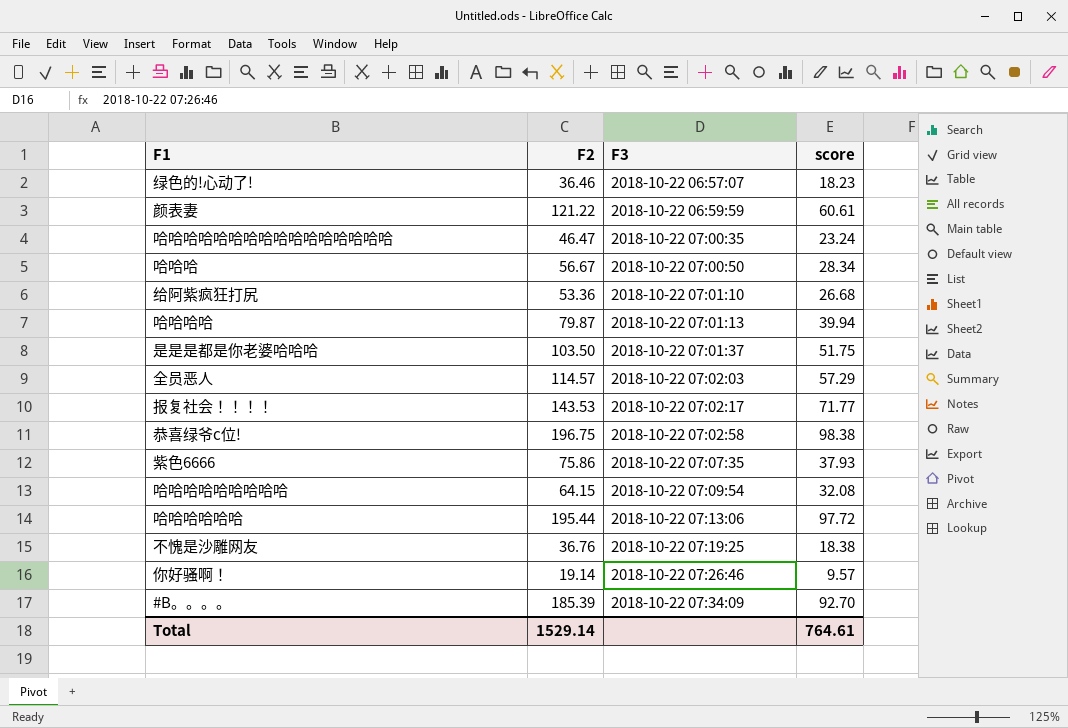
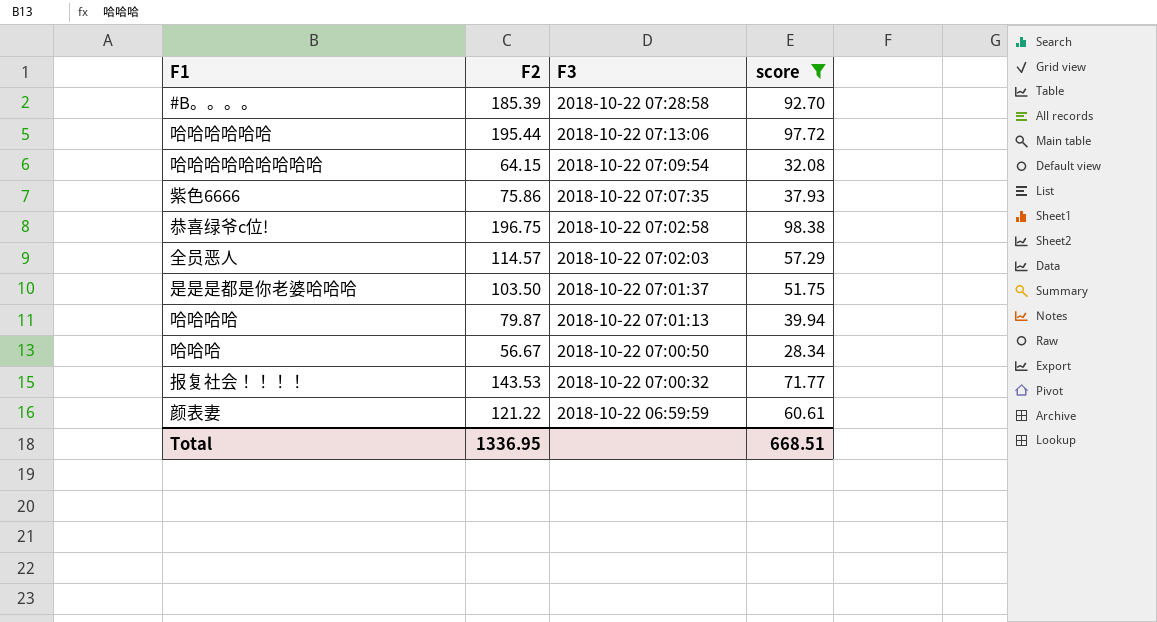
filter: none -> score >= 28.34
row order: F3 ascending -> F3 descending
#B。。。。 | F3: 2018-10-22 07:34:09 -> 2018-10-22 07:28:58
报复社会！！！！ | F3: 2018-10-22 07:02:17 -> 2018-10-22 07:00:32
Total | F2: 1529.14 -> 1336.95
Total | score: 764.61 -> 668.51

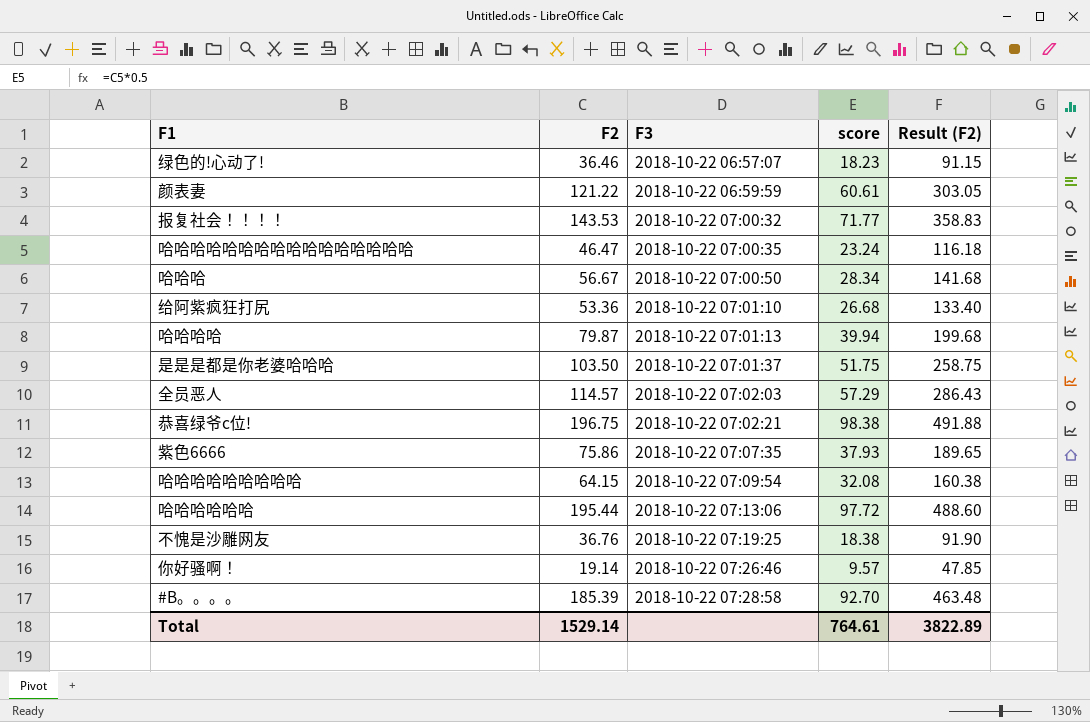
filter: score >= 28.34 -> none
row order: F3 descending -> F3 ascending
column Result (F2) | formula: none -> [F2] * 2.5
恭喜绿爷c位! | F3: 2018-10-22 07:02:58 -> 2018-10-22 07:02:21
Total | F2: 1336.95 -> 1529.14
Total | score: 668.51 -> 764.61

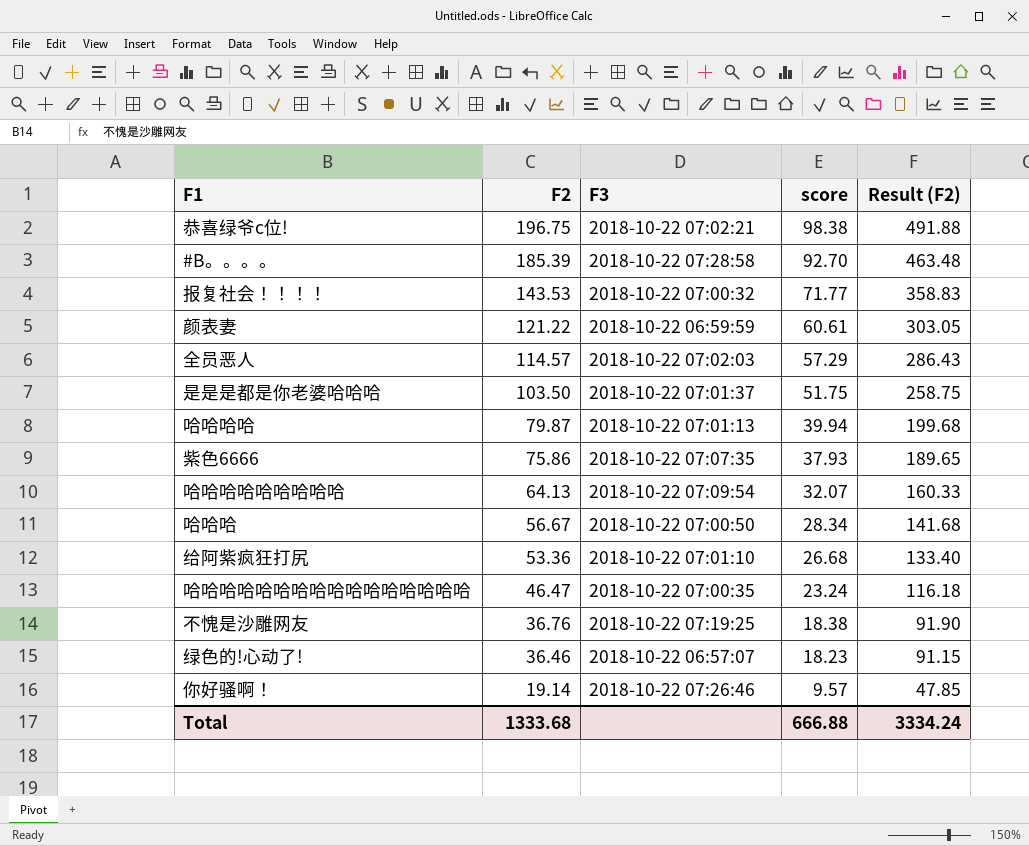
row order: F3 ascending -> F2 descending
row 哈哈哈哈哈哈: 195.44 | 2018-10-22 07:13:06 | 97.72 | 488.60 -> none
哈哈哈哈哈哈哈哈哈 | F2: 64.15 -> 64.13
哈哈哈哈哈哈哈哈哈 | score: 32.08 -> 32.07
哈哈哈哈哈哈哈哈哈 | Result (F2): 160.38 -> 160.33
Total | F2: 1529.14 -> 1333.68
Total | score: 764.61 -> 666.88
Total | Result (F2): 3822.89 -> 3334.24

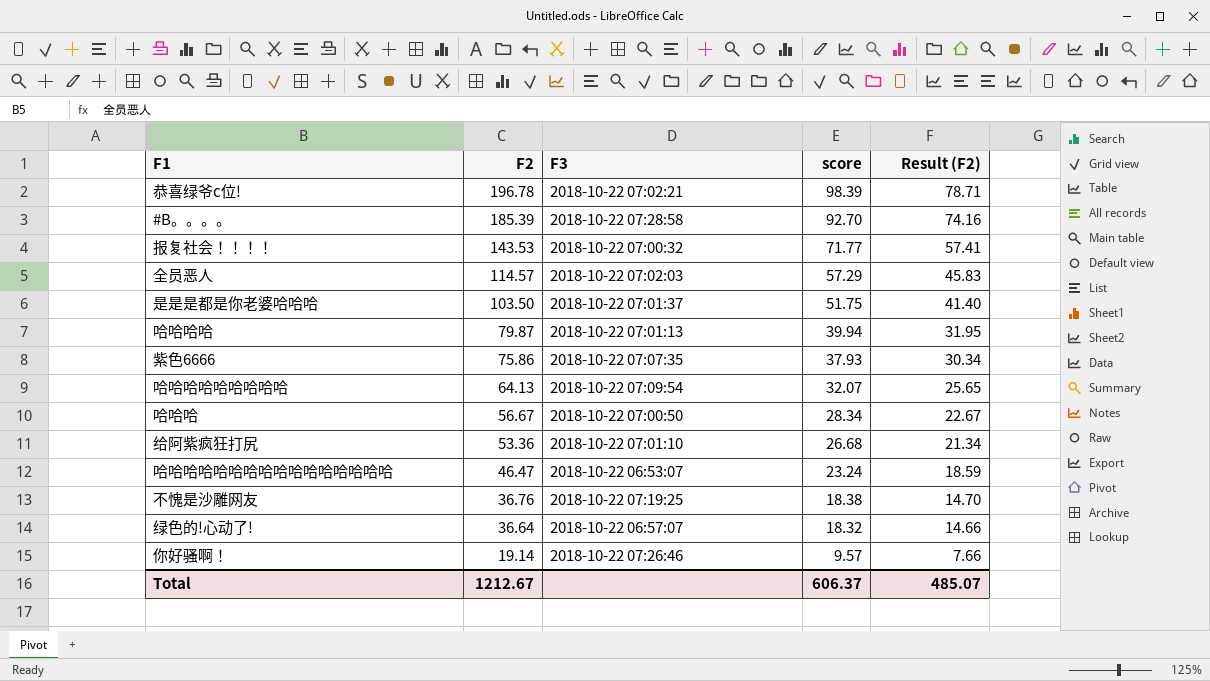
column Result (F2) | formula: [F2] * 2.5 -> [F2] * 0.4
row 颜表妻: 121.22 | 2018-10-22 06:59:59 | 60.61 | 303.05 -> none
恭喜绿爷c位! | F2: 196.75 -> 196.78
恭喜绿爷c位! | score: 98.38 -> 98.39
哈哈哈哈哈哈哈哈哈哈哈哈哈哈哈哈 | F3: 2018-10-22 07:00:35 -> 2018-10-22 06:53:07
绿色的!心动了! | F2: 36.46 -> 36.64
绿色的!心动了! | score: 18.23 -> 18.32
Total | F2: 1333.68 -> 1212.67
Total | score: 666.88 -> 606.37
Total | Result (F2): 3334.24 -> 485.07

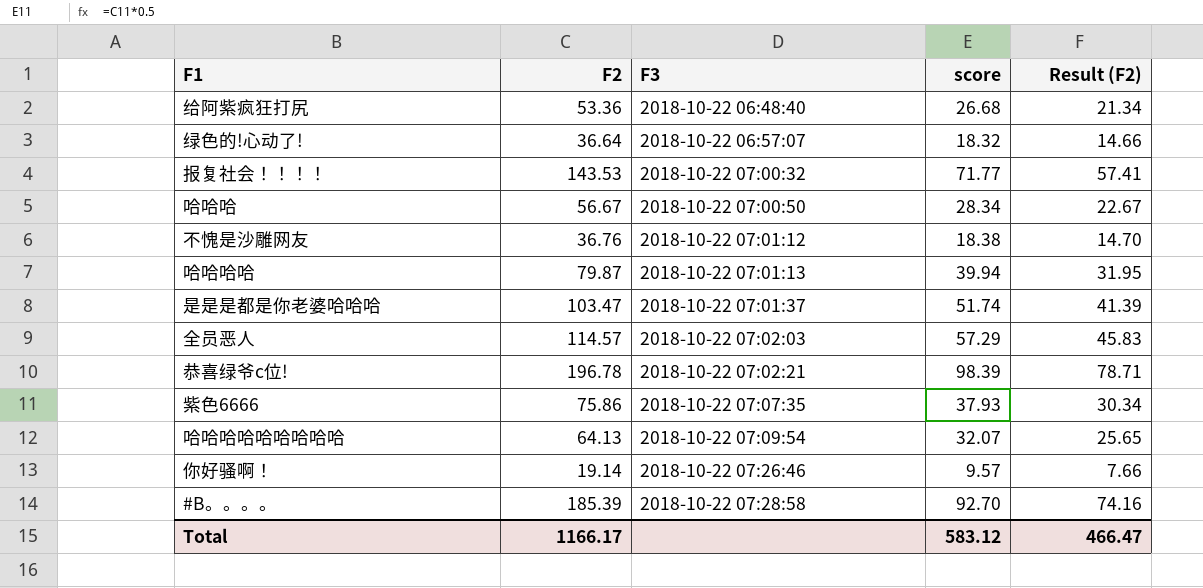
row order: F2 descending -> F3 ascending
row 哈哈哈哈哈哈哈哈哈哈哈哈哈哈哈哈: 46.47 | 2018-10-22 06:53:07 | 23.24 | 18.59 -> none
给阿紫疯狂打尻 | F3: 2018-10-22 07:01:10 -> 2018-10-22 06:48:40
不愧是沙雕网友 | F3: 2018-10-22 07:19:25 -> 2018-10-22 07:01:12
是是是都是你老婆哈哈哈 | F2: 103.50 -> 103.47
是是是都是你老婆哈哈哈 | score: 51.75 -> 51.74
是是是都是你老婆哈哈哈 | Result (F2): 41.40 -> 41.39
Total | F2: 1212.67 -> 1166.17
Total | score: 606.37 -> 583.12
Total | Result (F2): 485.07 -> 466.47

